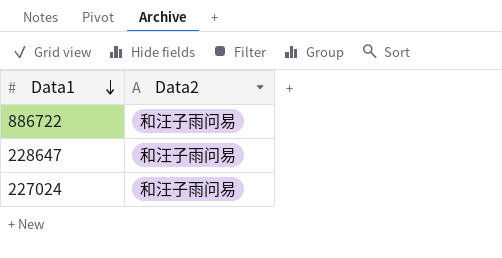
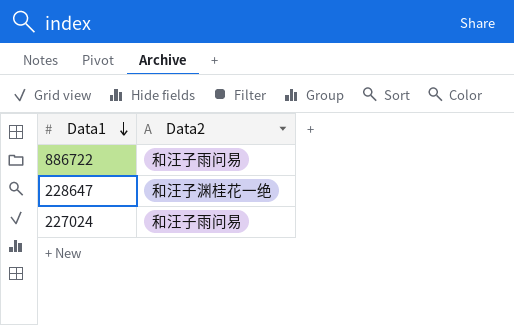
228647 | Data2: 和汪子雨问易 -> 和汪子渊桂花一绝

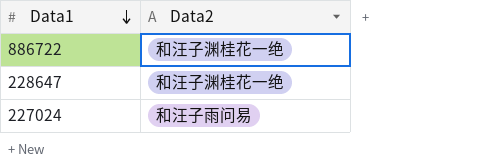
886722 | Data2: 和汪子雨问易 -> 和汪子渊桂花一绝

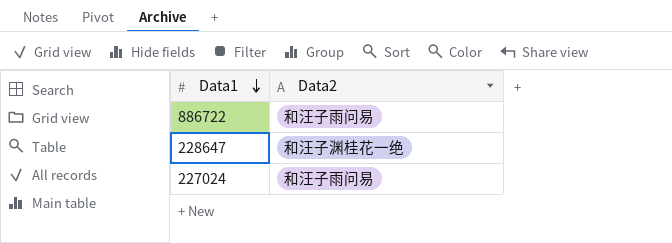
886722 | Data2: 和汪子渊桂花一绝 -> 和汪子雨问易

